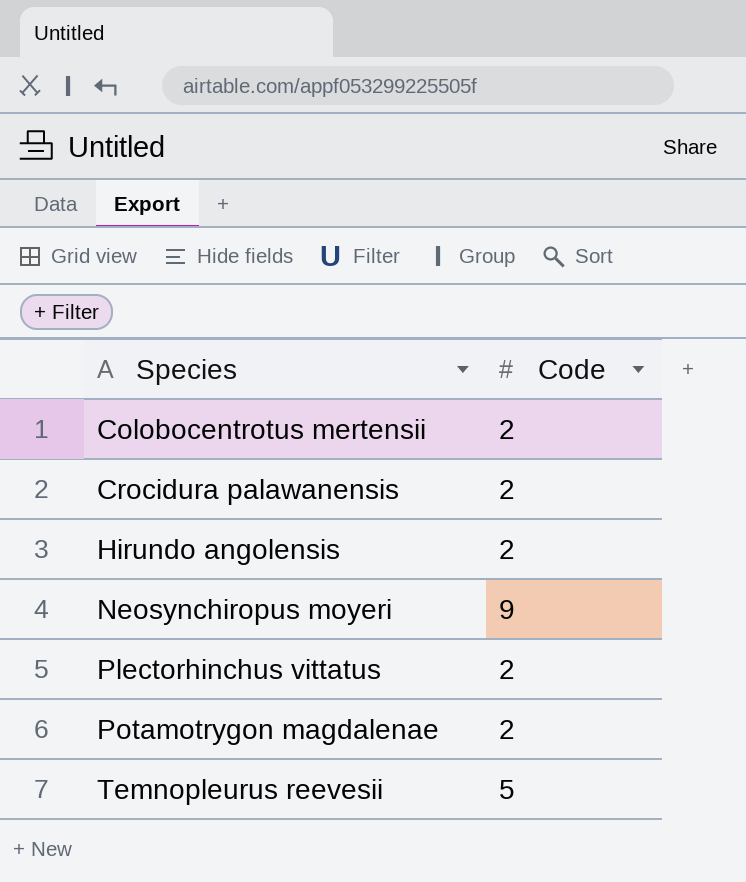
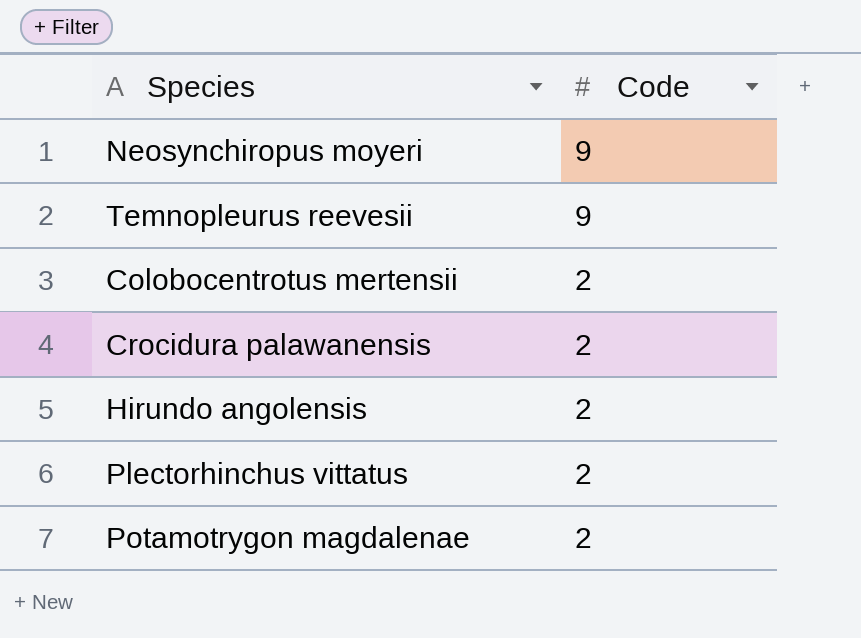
row order: Species ascending -> Code descending
Temnopleurus reevesii | Code: 5 -> 9

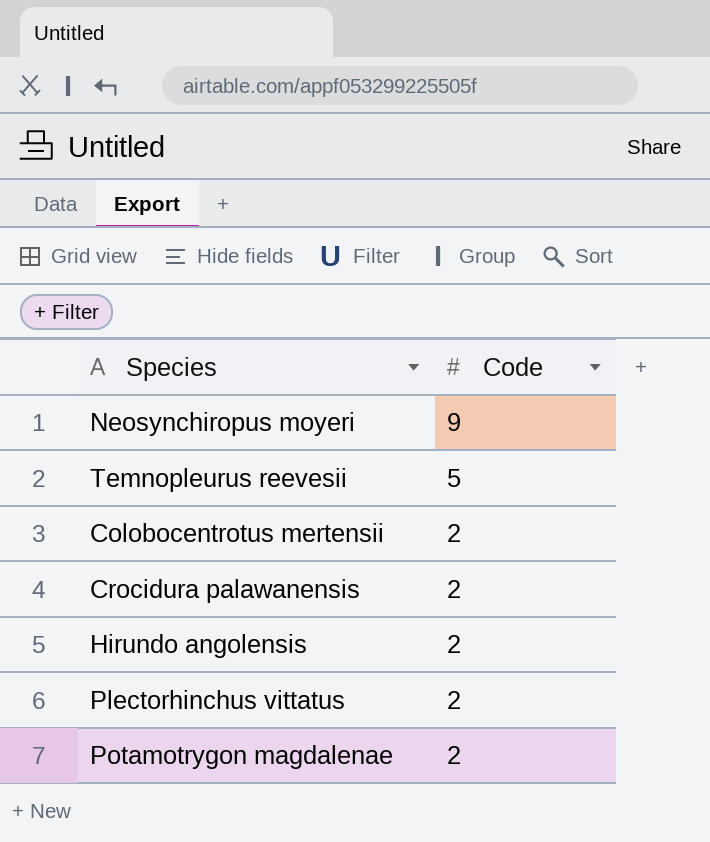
Temnopleurus reevesii | Code: 9 -> 5

